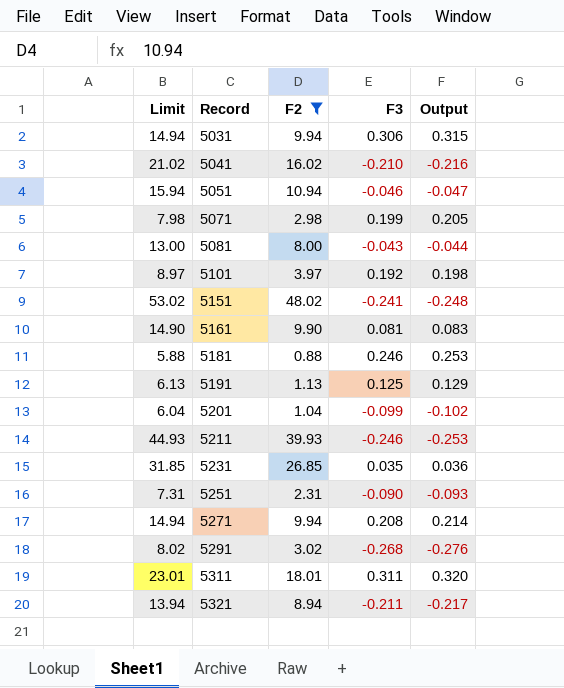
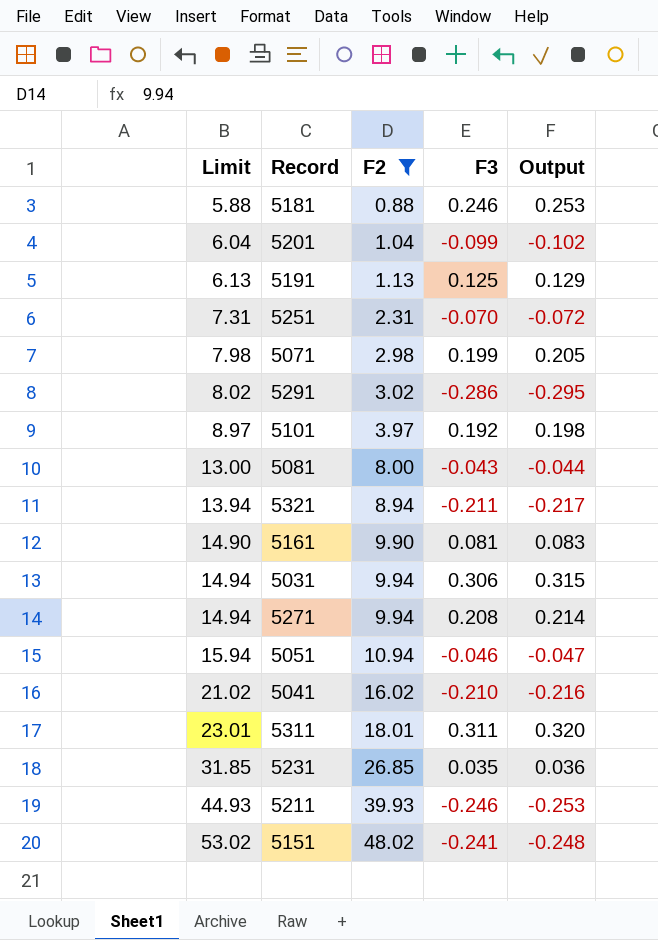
row order: Record ascending -> Limit ascending
5251 | F3: -0.090 -> -0.070
5251 | Output: -0.093 -> -0.072
5291 | F3: -0.268 -> -0.286
5291 | Output: -0.276 -> -0.295

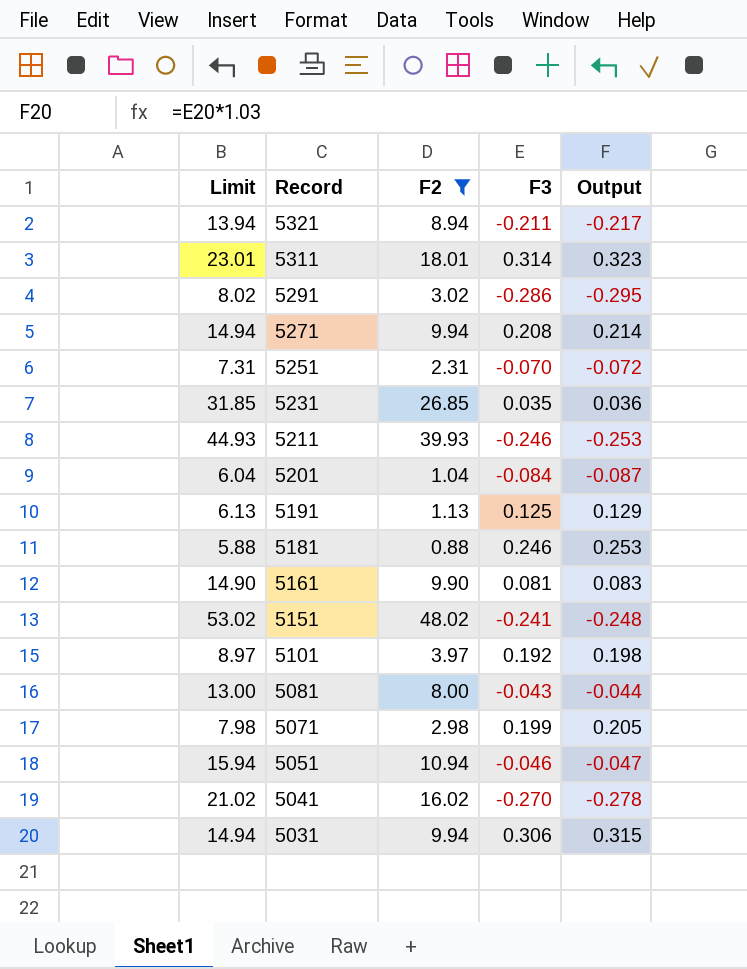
row order: Limit ascending -> Record descending
5311 | F3: 0.311 -> 0.314
5311 | Output: 0.320 -> 0.323
5201 | F3: -0.099 -> -0.084
5201 | Output: -0.102 -> -0.087
5041 | F3: -0.210 -> -0.270
5041 | Output: -0.216 -> -0.278

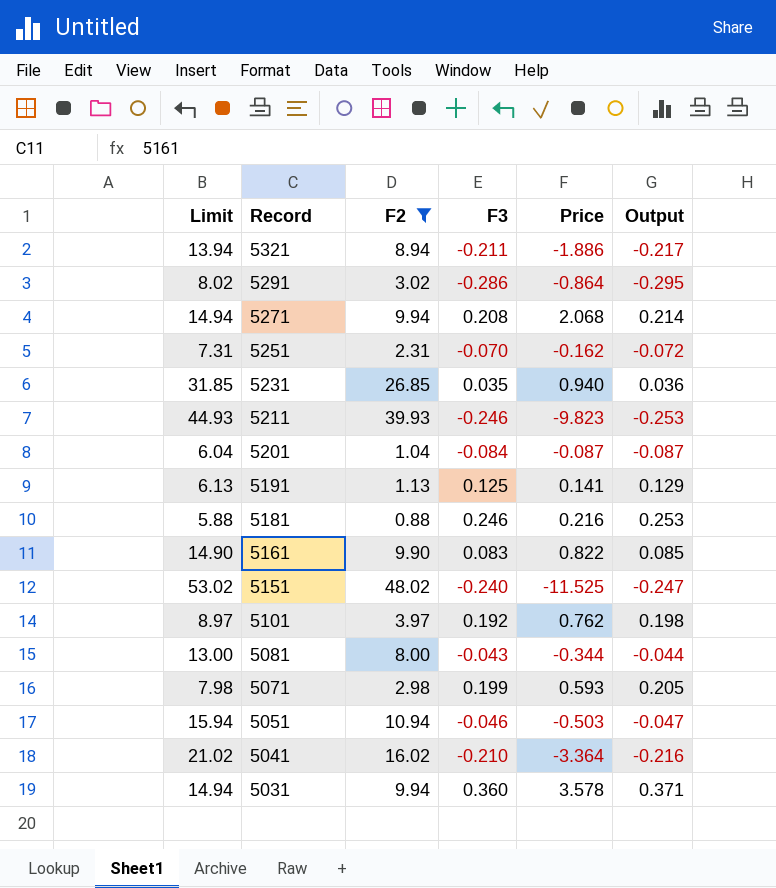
column Price | formula: none -> [F2] * [F3]
row 5311: 23.01 | 18.01 | 0.314 | 0.323 -> none
5161 | F3: 0.081 -> 0.083
5161 | Output: 0.083 -> 0.085
5151 | F3: -0.241 -> -0.240
5151 | Output: -0.248 -> -0.247
5041 | F3: -0.270 -> -0.210
5041 | Output: -0.278 -> -0.216
5031 | F3: 0.306 -> 0.360
5031 | Output: 0.315 -> 0.371

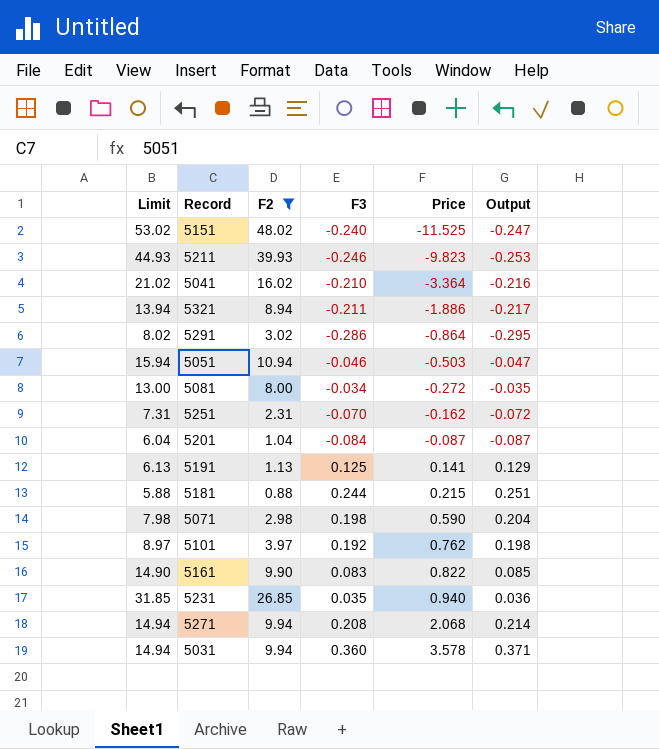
row order: Record descending -> Price ascending
5081 | F3: -0.043 -> -0.034
5081 | Price: -0.344 -> -0.272
5081 | Output: -0.044 -> -0.035
5181 | F3: 0.246 -> 0.244
5181 | Price: 0.216 -> 0.215
5181 | Output: 0.253 -> 0.251
5071 | F3: 0.199 -> 0.198
5071 | Price: 0.593 -> 0.590
5071 | Output: 0.205 -> 0.204

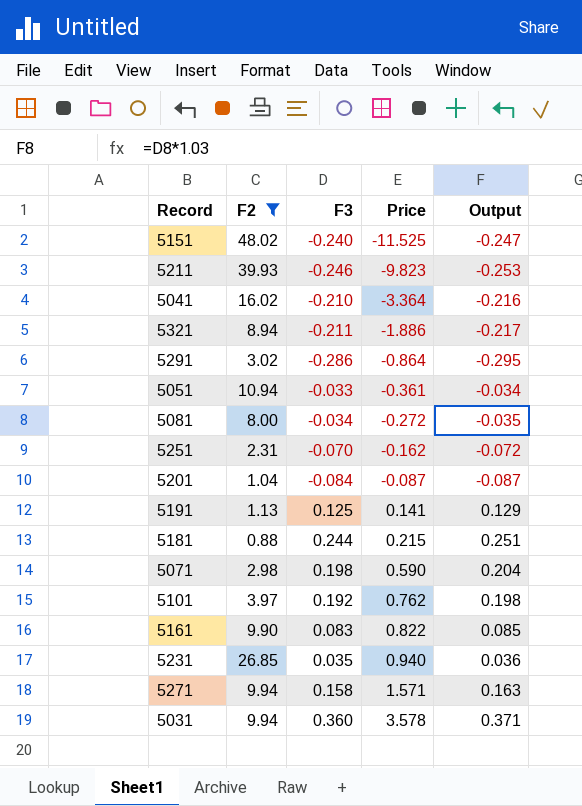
column Limit | formula: [F2] + 5 -> none
5051 | F3: -0.046 -> -0.033
5051 | Price: -0.503 -> -0.361
5051 | Output: -0.047 -> -0.034
5271 | F3: 0.208 -> 0.158
5271 | Price: 2.068 -> 1.571
5271 | Output: 0.214 -> 0.163

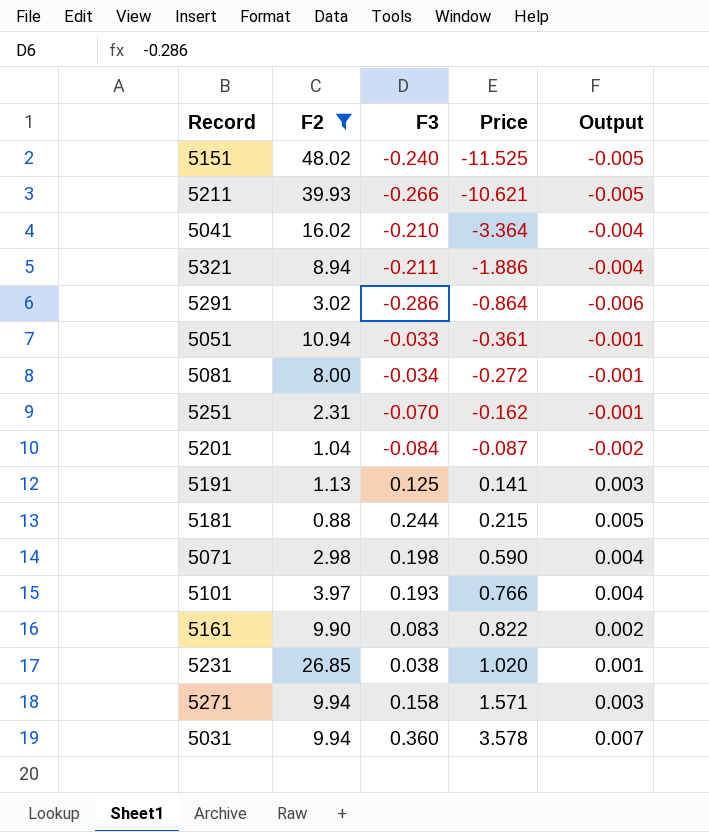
column Output | formula: [F3] * 1.03 -> [F3] * 0.02
5211 | F3: -0.246 -> -0.266
5211 | Price: -9.823 -> -10.621
5101 | F3: 0.192 -> 0.193
5101 | Price: 0.762 -> 0.766
5231 | F3: 0.035 -> 0.038
5231 | Price: 0.940 -> 1.020

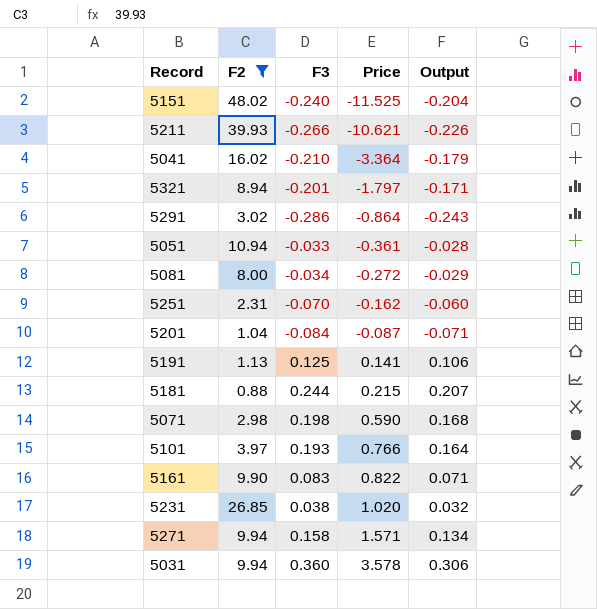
column Output | formula: [F3] * 0.02 -> [F3] * 0.85
5321 | F3: -0.211 -> -0.201
5321 | Price: -1.886 -> -1.797

